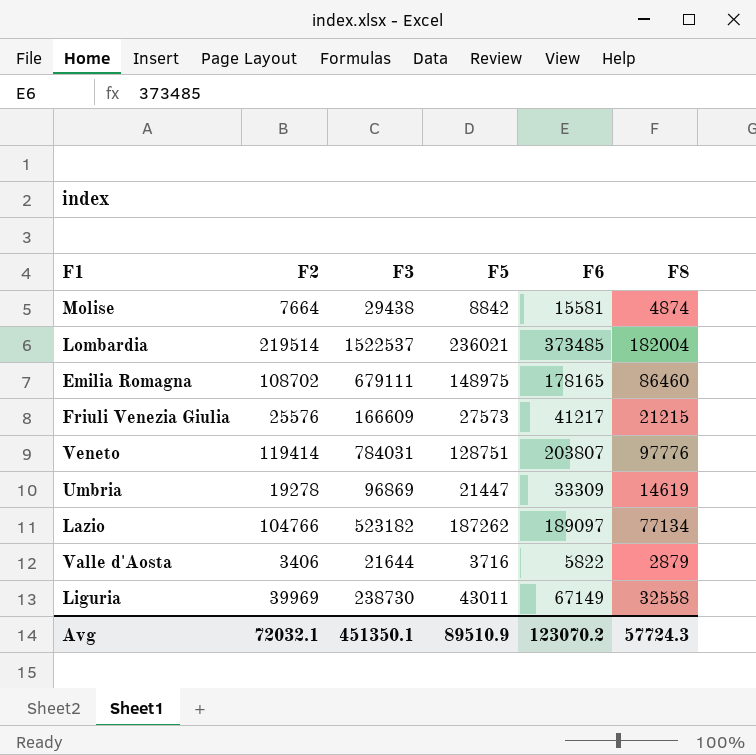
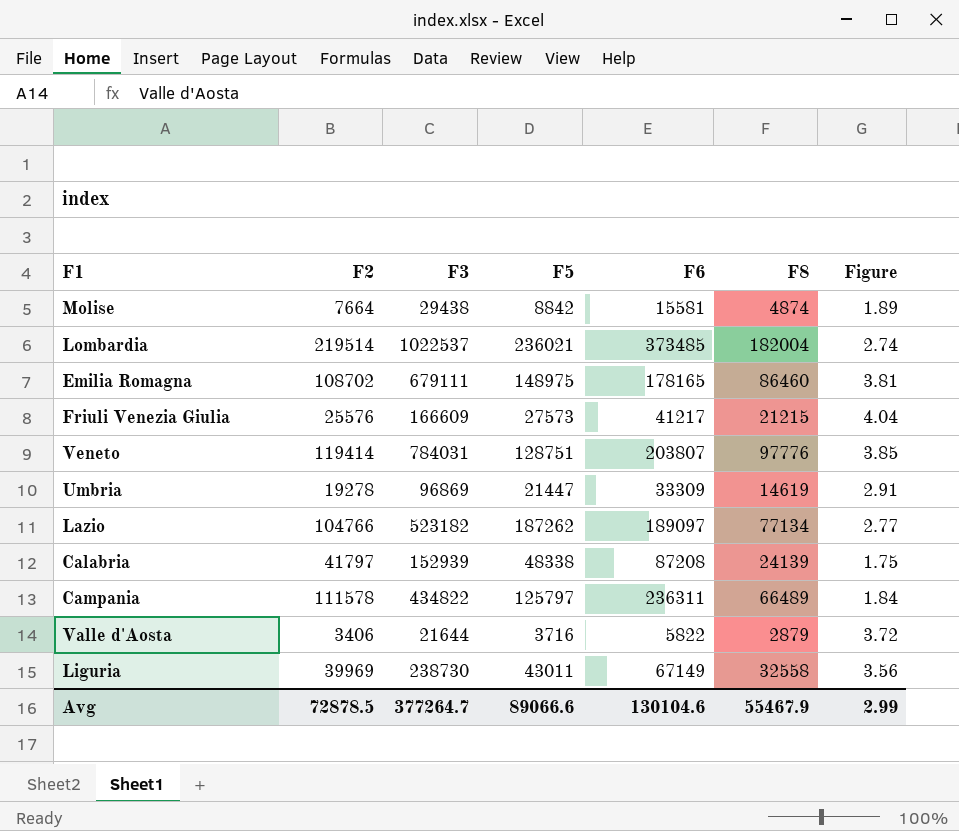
column Figure | formula: none -> [F3] / [F6]
Lombardia | F3: 1522537 -> 1022537
row Calabria: none -> 41797 | 152939 | 48338 | 87208 | 24139 | 1.75
row Campania: none -> 111578 | 434822 | 125797 | 236311 | 66489 | 1.84
Avg | F2: 72032.1 -> 72878.5
Avg | F3: 451350.1 -> 377264.7
Avg | F5: 89510.9 -> 89066.6
Avg | F6: 123070.2 -> 130104.6
Avg | F8: 57724.3 -> 55467.9

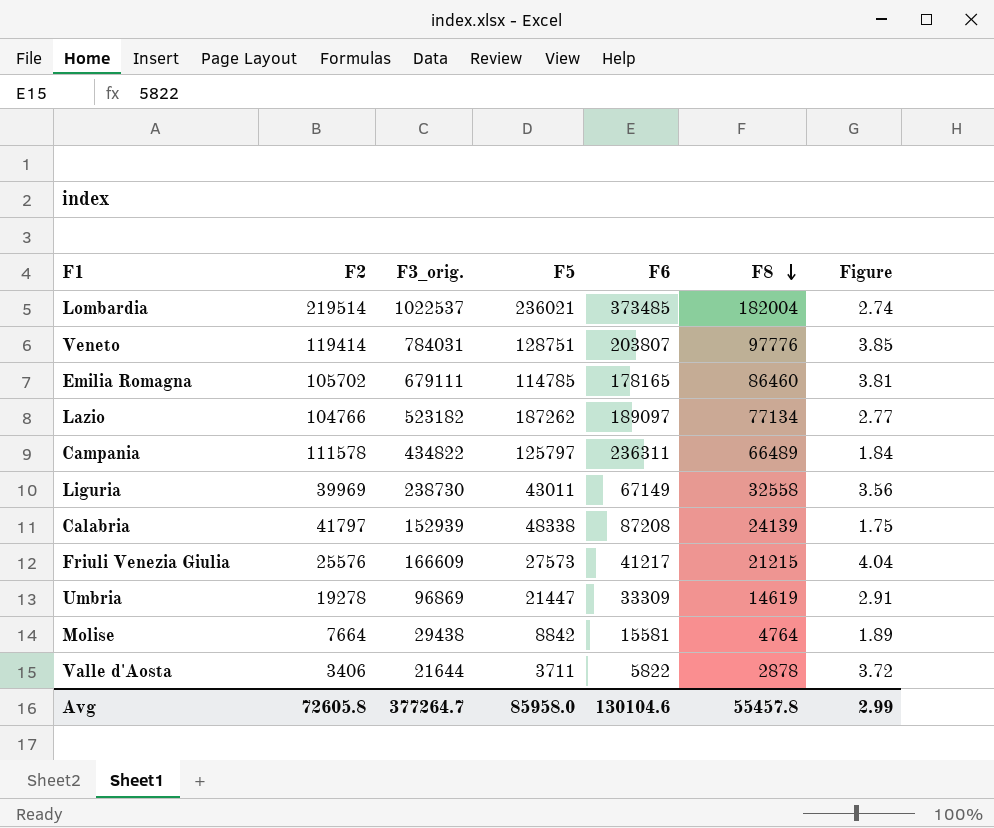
row order: none -> F8 descending
column name: F3 -> F3_orig.
Emilia Romagna | F2: 108702 -> 105702
Emilia Romagna | F5: 148975 -> 114785
Molise | F8: 4874 -> 4764
Valle d'Aosta | F5: 3716 -> 3711
Valle d'Aosta | F8: 2879 -> 2878
Avg | F2: 72878.5 -> 72605.8
Avg | F5: 89066.6 -> 85958.0
Avg | F8: 55467.9 -> 55457.8

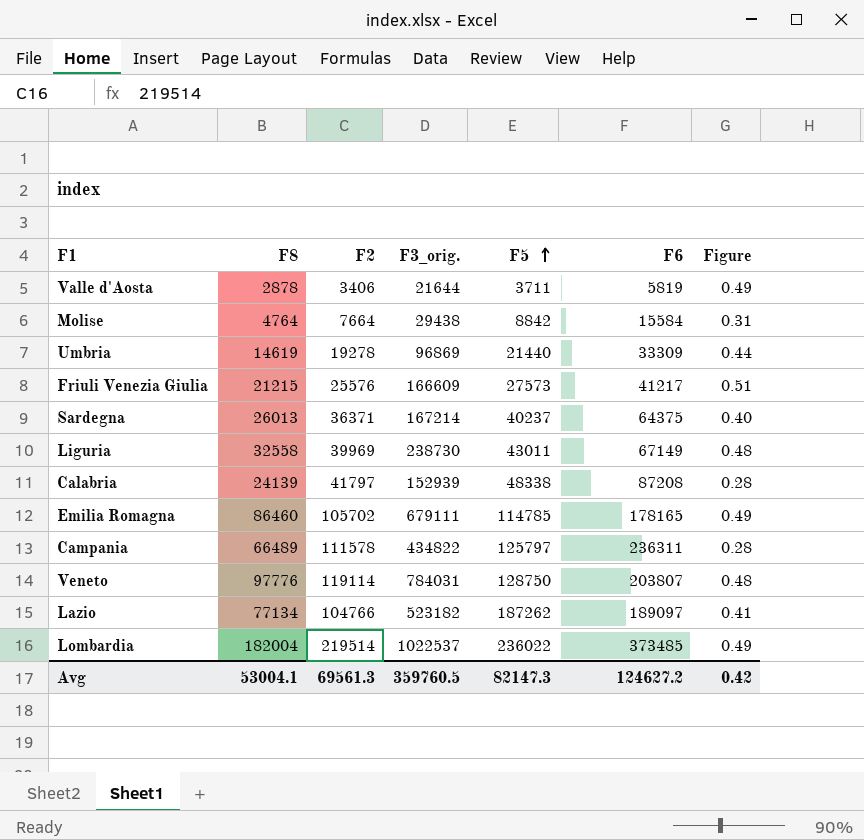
row order: F8 descending -> F5 ascending
column F8 | position: 6 -> 2
column Figure | formula: [F3_orig.] / [F6] -> [F8] / [F6]
Valle d'Aosta | F6: 5822 -> 5819
Molise | F6: 15581 -> 15584
Umbria | F5: 21447 -> 21440
row Sardegna: none -> 26013 | 36371 | 167214 | 40237 | 64375 | 0.40
Veneto | F2: 119414 -> 119114
Veneto | F5: 128751 -> 128750
Lombardia | F5: 236021 -> 236022
Avg | F8: 55457.8 -> 53004.1
Avg | F2: 72605.8 -> 69561.3
Avg | F3_orig.: 377264.7 -> 359760.5
Avg | F5: 85958.0 -> 82147.3
Avg | F6: 130104.6 -> 124627.2
Avg | Figure: 2.99 -> 0.42

